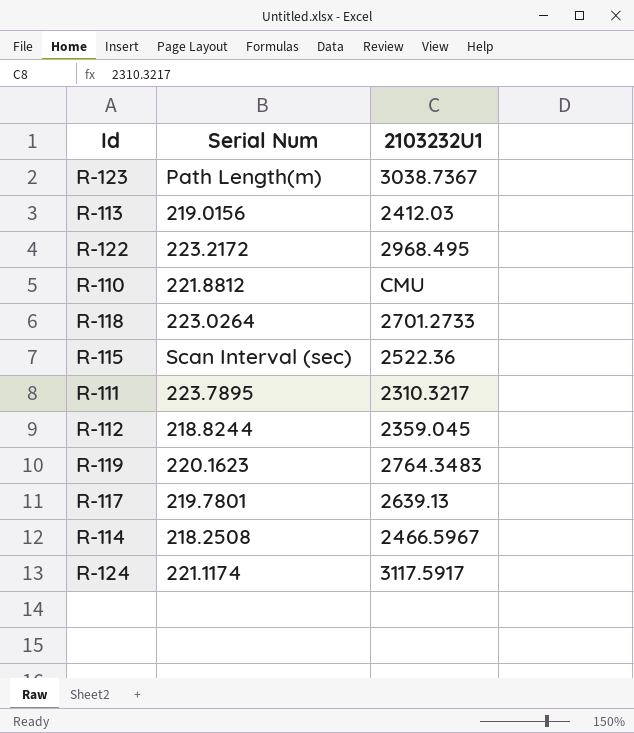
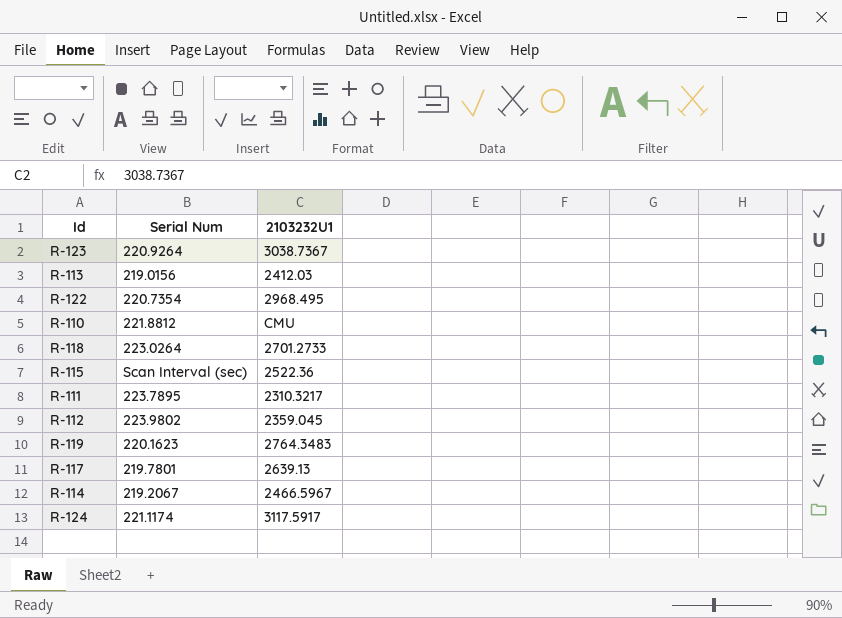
R-123 | Serial Num: Path Length(m) -> 220.9264
R-122 | Serial Num: 223.2172 -> 220.7354
R-112 | Serial Num: 218.8244 -> 223.9802
R-114 | Serial Num: 218.2508 -> 219.2067

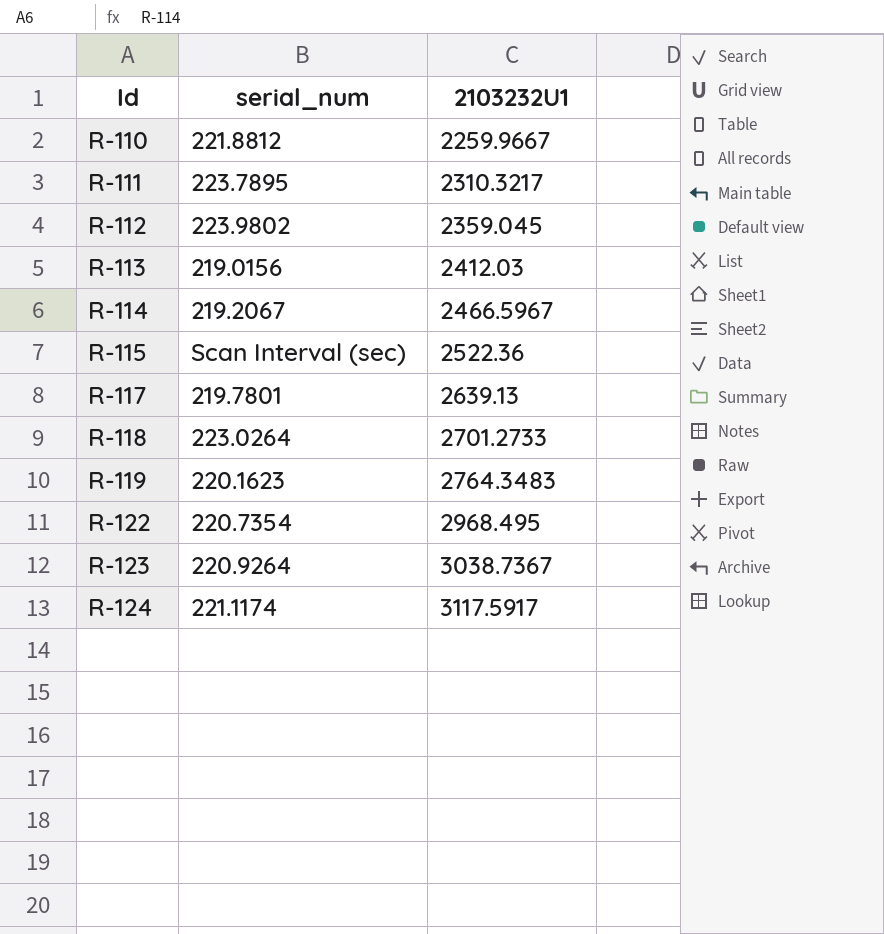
row order: none -> Id ascending
column name: Serial Num -> serial_num
R-110 | 2103232U1: CMU -> 2259.9667

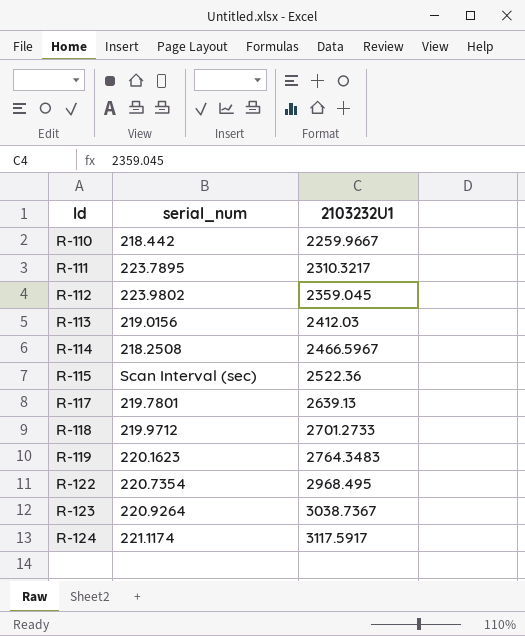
R-110 | serial_num: 221.8812 -> 218.442
R-114 | serial_num: 219.2067 -> 218.2508
R-118 | serial_num: 223.0264 -> 219.9712

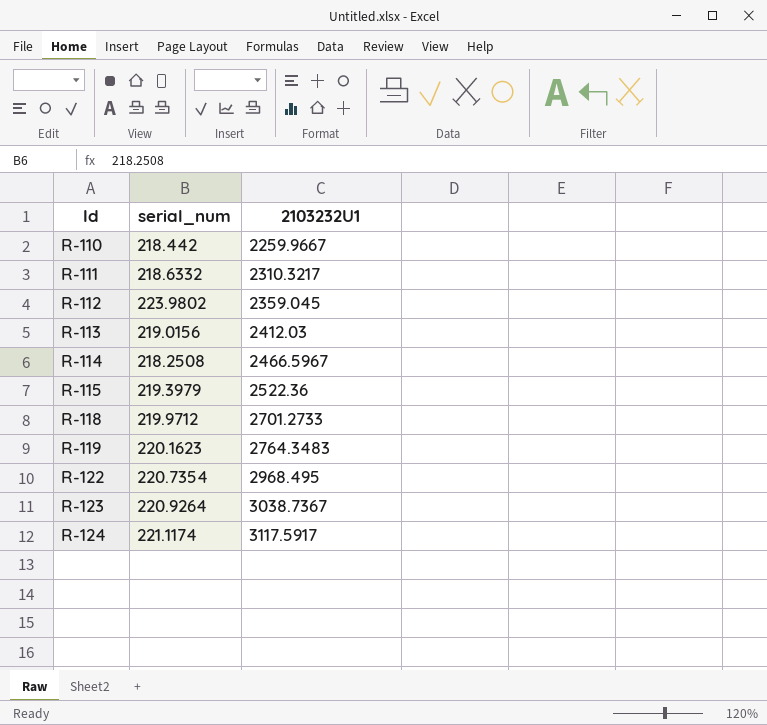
row R-117: 219.7801 | 2639.13 -> none
R-111 | serial_num: 223.7895 -> 218.6332
R-115 | serial_num: Scan Interval (sec) -> 219.3979

